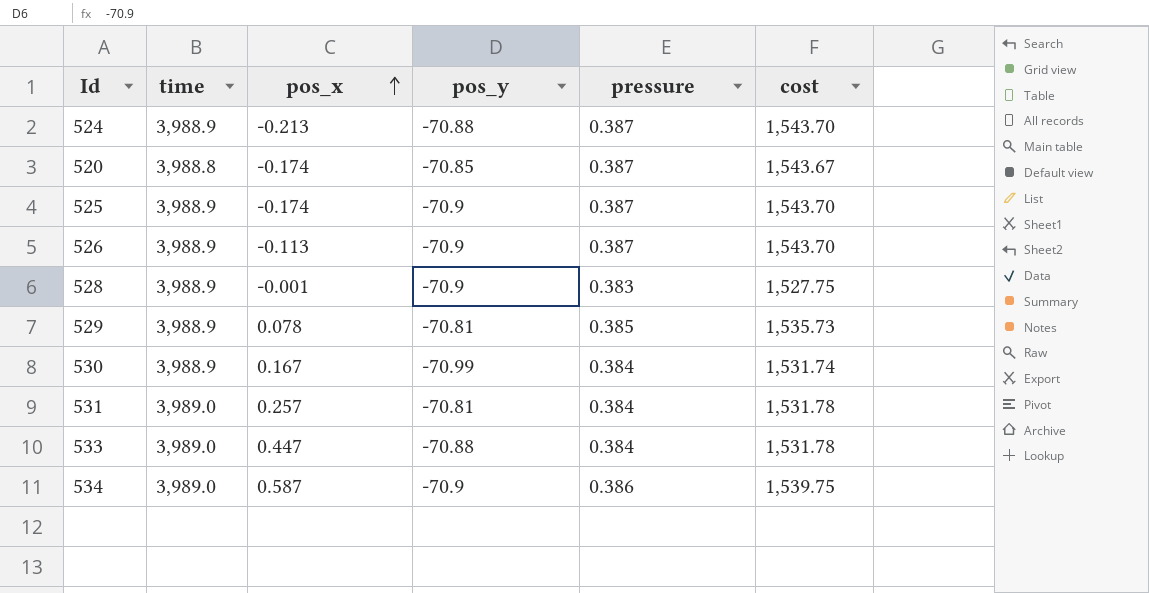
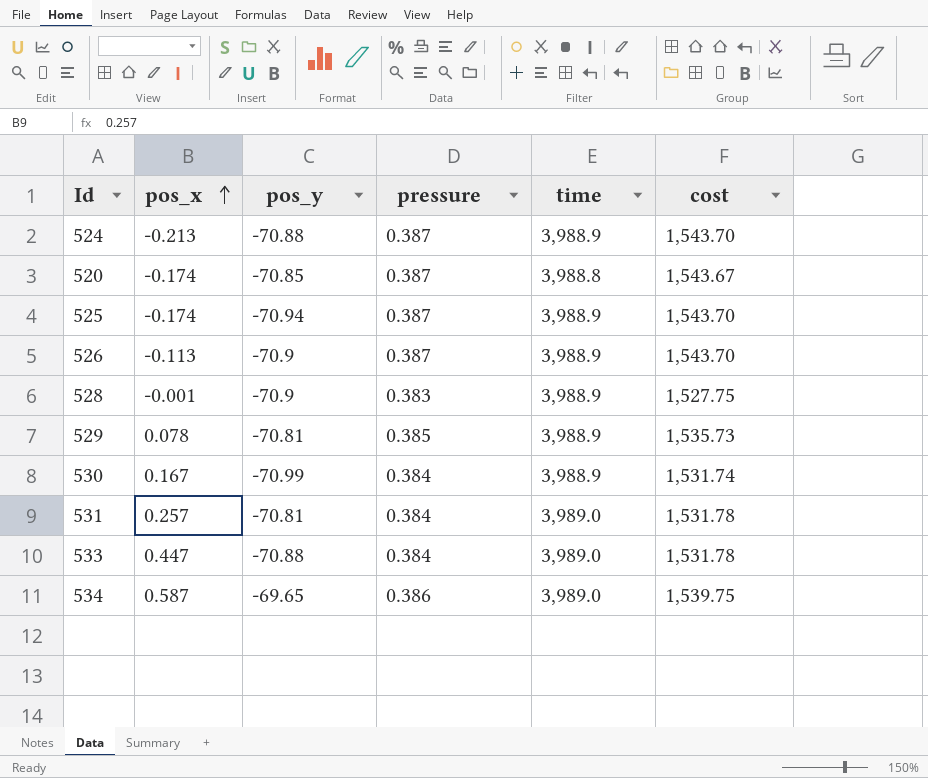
column time | position: 2 -> 5
525 | pos_y: -70.9 -> -70.94
534 | pos_y: -70.9 -> -69.65

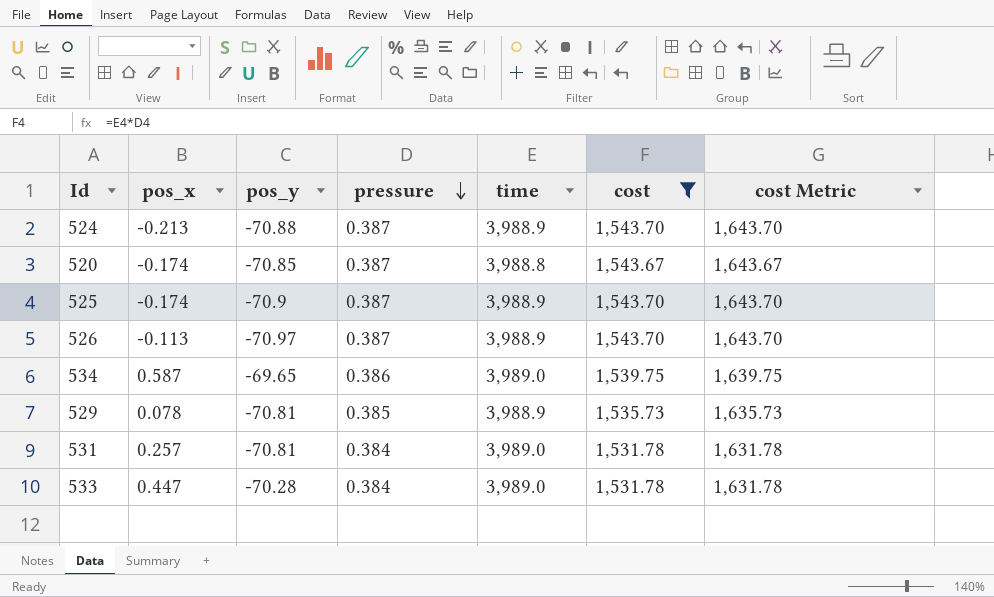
filter: none -> cost >= 1,531.78
row order: pos_x ascending -> pressure descending
column cost Metric | formula: none -> [cost] + 100
525 | pos_y: -70.94 -> -70.9
526 | pos_y: -70.9 -> -70.97
533 | pos_y: -70.88 -> -70.28

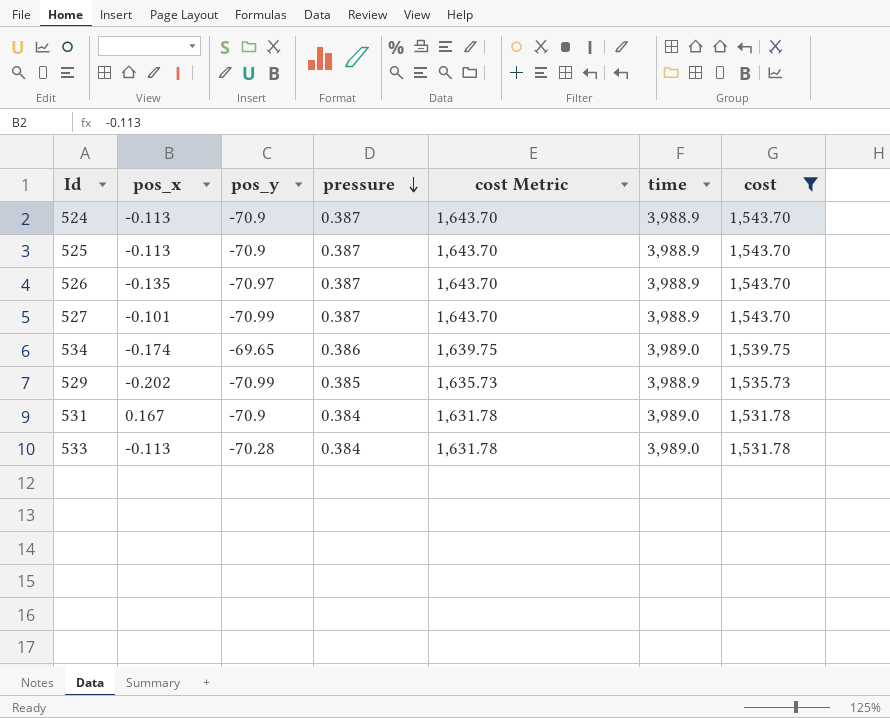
column cost Metric | position: 7 -> 5
row 520: -0.174 | -70.85 | 0.387 | 3,988.8 | 1,543.67 | 1,643.67 -> none
524 | pos_x: -0.213 -> -0.113
524 | pos_y: -70.88 -> -70.9
525 | pos_x: -0.174 -> -0.113
526 | pos_x: -0.113 -> -0.135
row 527: none -> -0.101 | -70.99 | 0.387 | 1,643.70 | 3,988.9 | 1,543.70
534 | pos_x: 0.587 -> -0.174
529 | pos_x: 0.078 -> -0.202
529 | pos_y: -70.81 -> -70.99
531 | pos_x: 0.257 -> 0.167
531 | pos_y: -70.81 -> -70.9
533 | pos_x: 0.447 -> -0.113

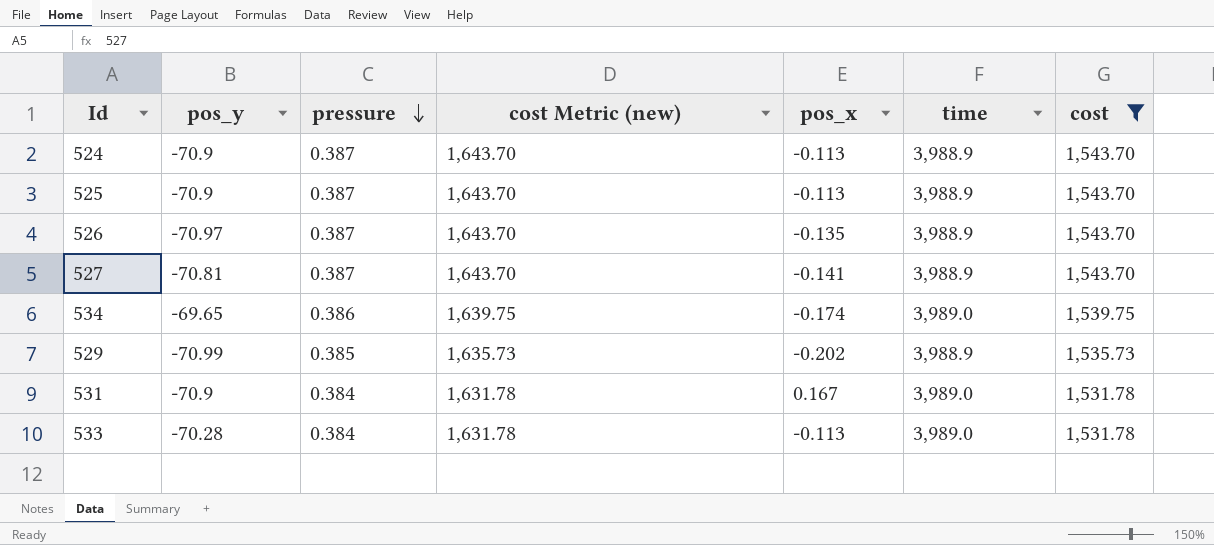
column name: cost Metric -> cost Metric (new)
column pos_x | position: 2 -> 5
527 | pos_y: -70.99 -> -70.81
527 | pos_x: -0.101 -> -0.141

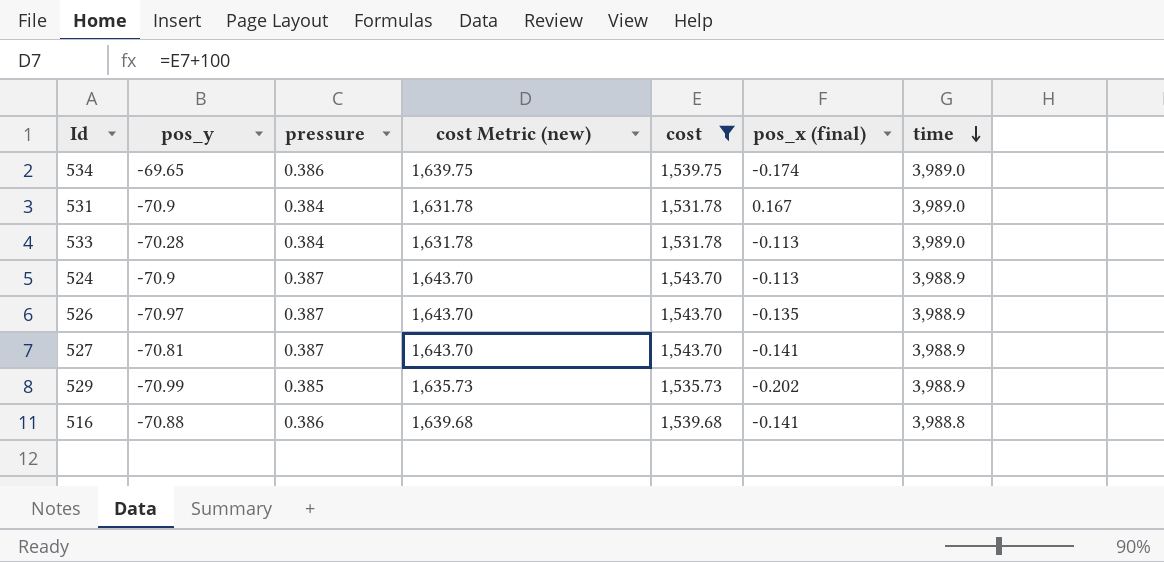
row order: pressure descending -> time descending
column cost | position: 7 -> 5
column name: pos_x -> pos_x (final)
row 525: -70.9 | 0.387 | 1,643.70 | -0.113 | 3,988.9 | 1,543.70 -> none
row 516: none -> -70.88 | 0.386 | 1,639.68 | 1,539.68 | -0.141 | 3,988.8

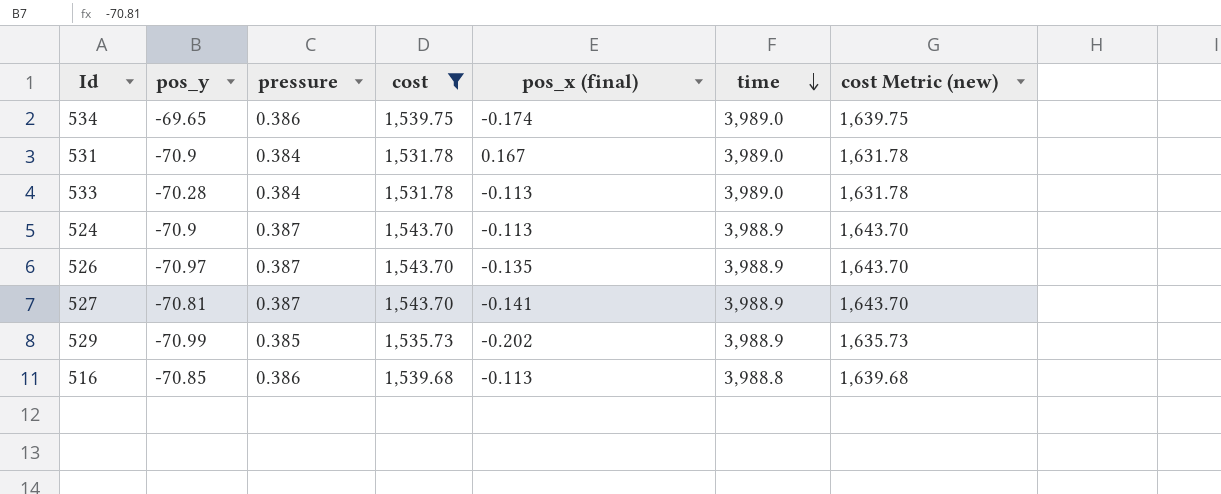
column cost Metric (new) | position: 4 -> 7
516 | pos_y: -70.88 -> -70.85
516 | pos_x (final): -0.141 -> -0.113

